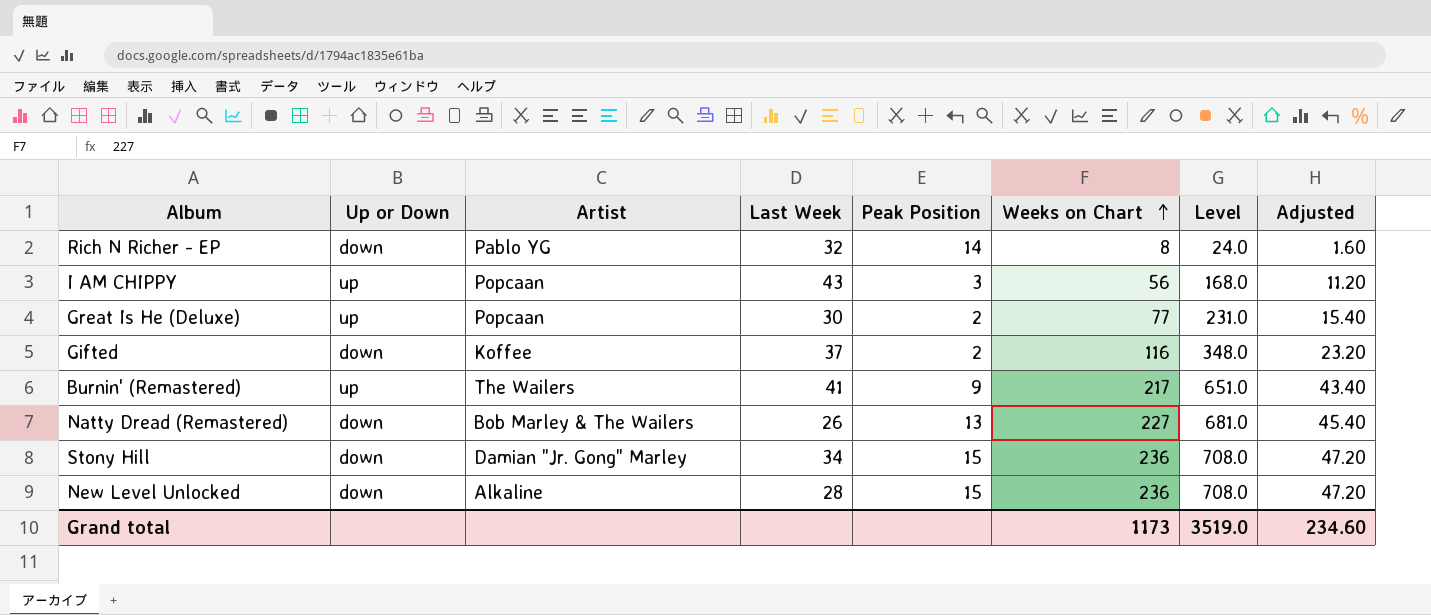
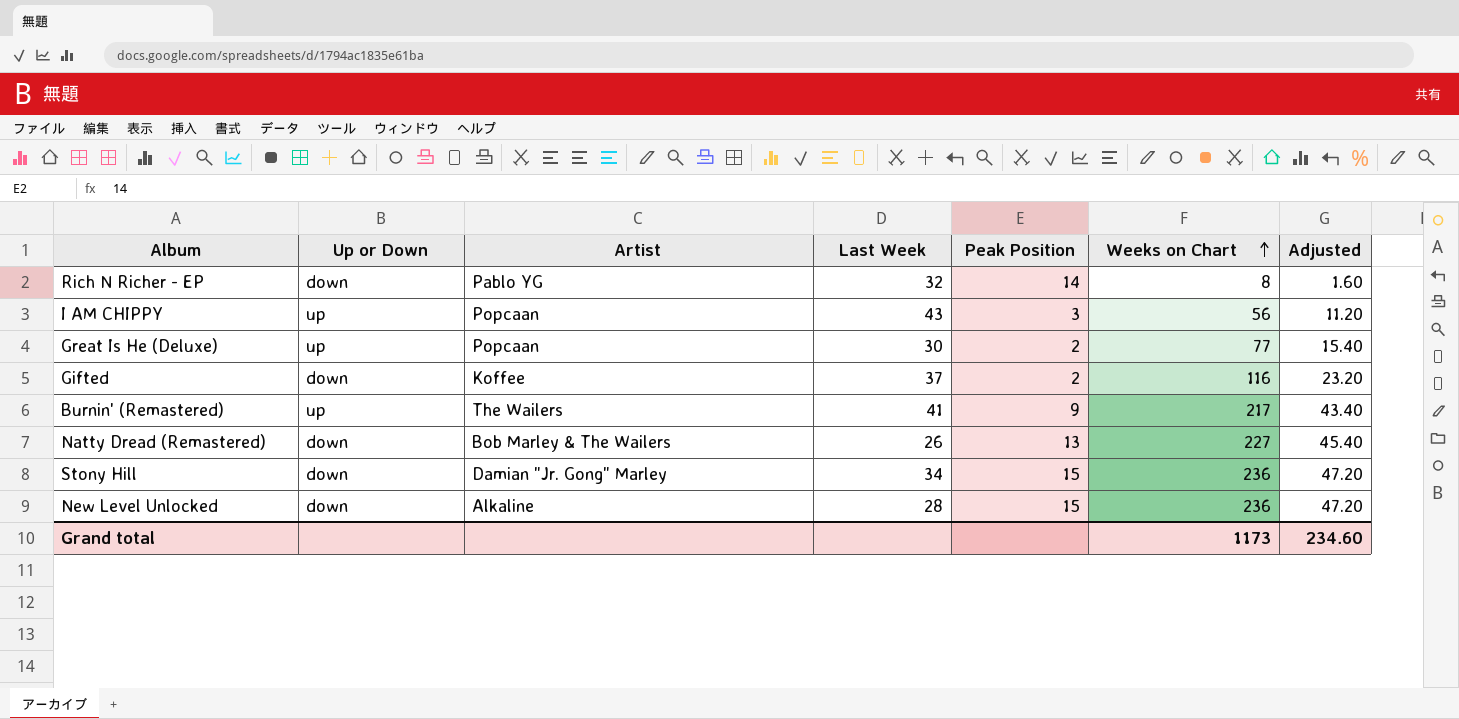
column Level | formula: [Weeks on Chart] * 3 -> none

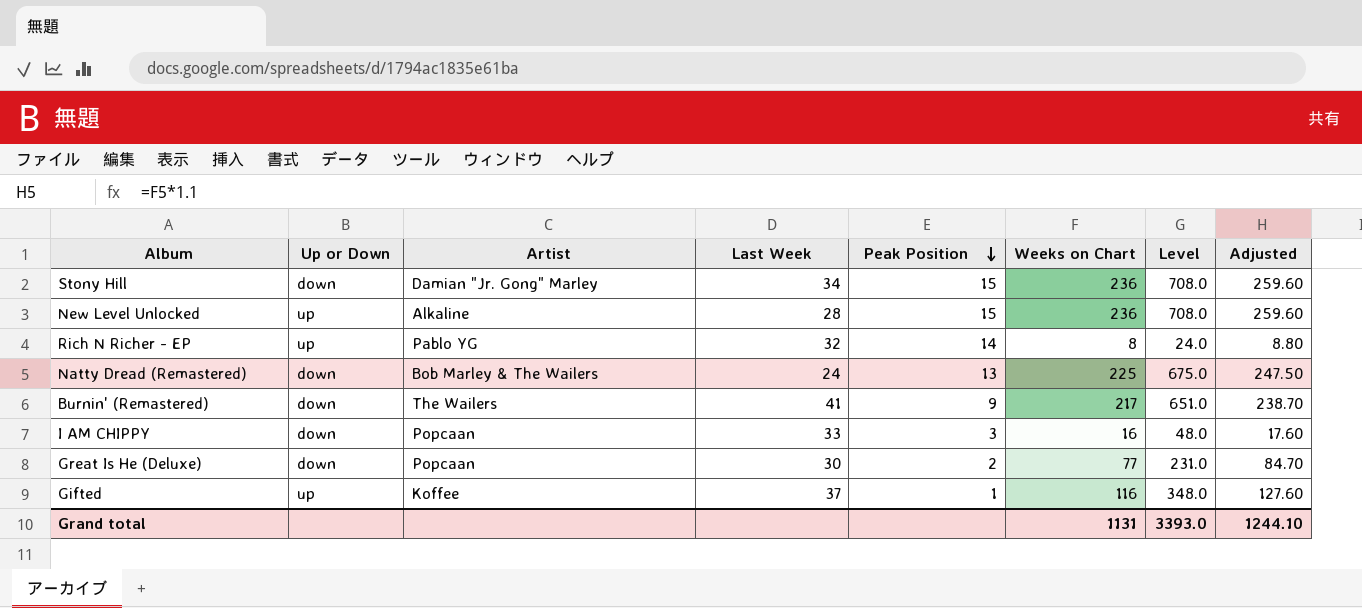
row order: Weeks on Chart ascending -> Peak Position descending
column Level | formula: none -> [Weeks on Chart] * 3
column Adjusted | formula: [Weeks on Chart] * 0.2 -> [Weeks on Chart] * 1.1
New Level Unlocked | Up or Down: down -> up
Rich N Richer - EP | Up or Down: down -> up
Natty Dread (Remastered) | Last Week: 26 -> 24
Natty Dread (Remastered) | Weeks on Chart: 227 -> 225
Burnin' (Remastered) | Up or Down: up -> down
I AM CHIPPY | Up or Down: up -> down
I AM CHIPPY | Last Week: 43 -> 33
I AM CHIPPY | Weeks on Chart: 56 -> 16
Great Is He (Deluxe) | Up or Down: up -> down
Gifted | Up or Down: down -> up
Gifted | Peak Position: 2 -> 1
Grand total | Weeks on Chart: 1173 -> 1131
Grand total | Adjusted: 234.60 -> 1244.10

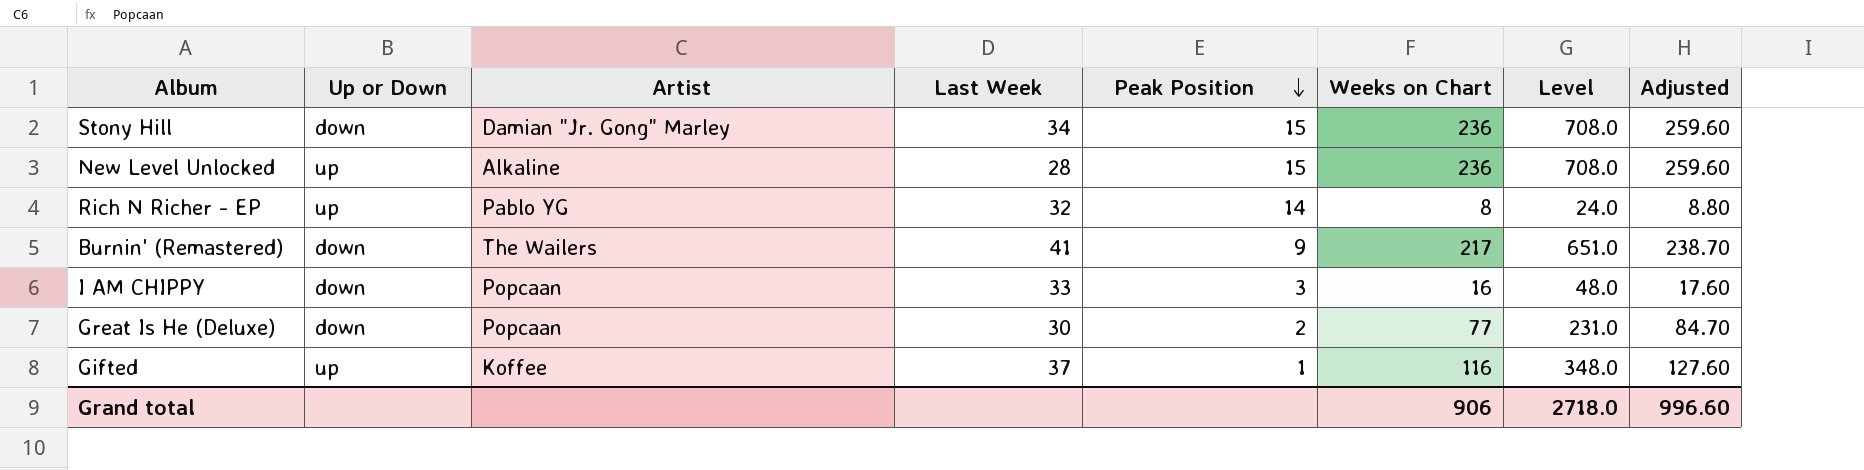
row Natty Dread (Remastered): down | Bob Marley & The Wailers | 24 | 13 | 225 | 675.0 | 247.50 -> none
Grand total | Weeks on Chart: 1131 -> 906
Grand total | Level: 3393.0 -> 2718.0
Grand total | Adjusted: 1244.10 -> 996.60

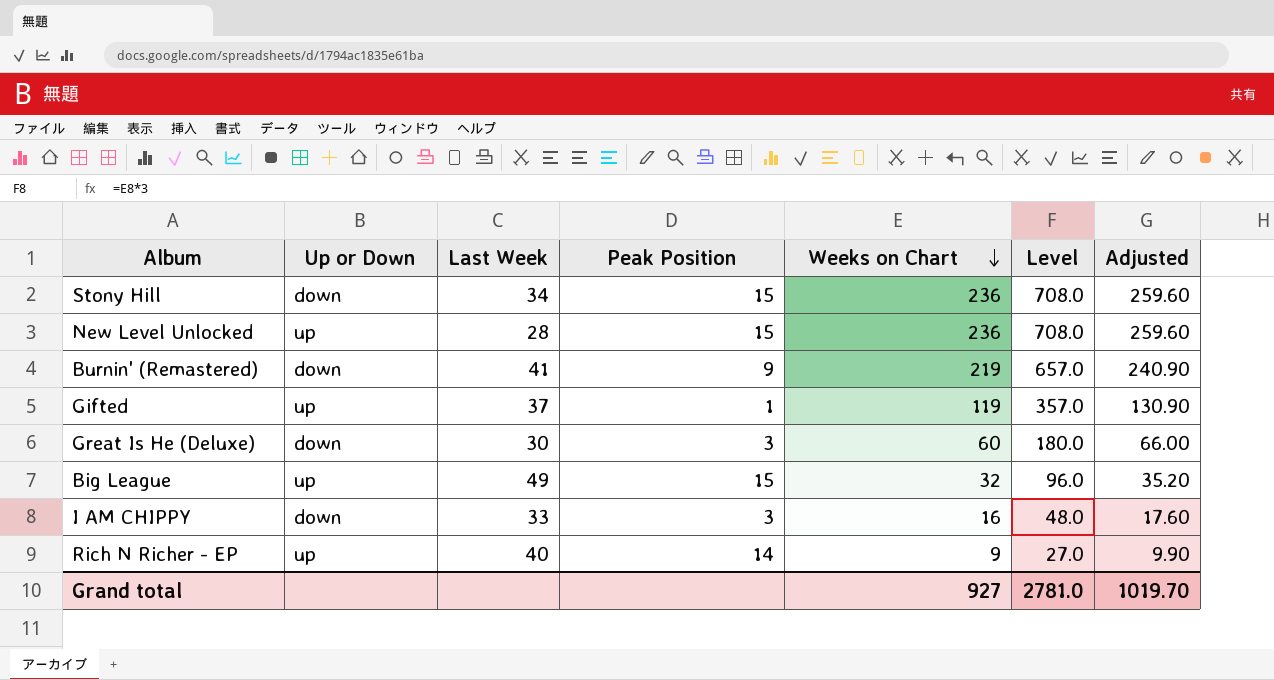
row order: Peak Position descending -> Weeks on Chart descending
column Artist | position: 3 -> none
Burnin' (Remastered) | Weeks on Chart: 217 -> 219
Burnin' (Remastered) | Level: 651.0 -> 657.0
Burnin' (Remastered) | Adjusted: 238.70 -> 240.90
Gifted | Weeks on Chart: 116 -> 119
Gifted | Level: 348.0 -> 357.0
Gifted | Adjusted: 127.60 -> 130.90
Great Is He (Deluxe) | Peak Position: 2 -> 3
Great Is He (Deluxe) | Weeks on Chart: 77 -> 60
Great Is He (Deluxe) | Level: 231.0 -> 180.0
Great Is He (Deluxe) | Adjusted: 84.70 -> 66.00
row Big League: none -> up | 49 | 15 | 32 | 96.0 | 35.20
Rich N Richer - EP | Last Week: 32 -> 40
Rich N Richer - EP | Weeks on Chart: 8 -> 9
Rich N Richer - EP | Level: 24.0 -> 27.0
Rich N Richer - EP | Adjusted: 8.80 -> 9.90
Grand total | Weeks on Chart: 906 -> 927
Grand total | Level: 2718.0 -> 2781.0
Grand total | Adjusted: 996.60 -> 1019.70

